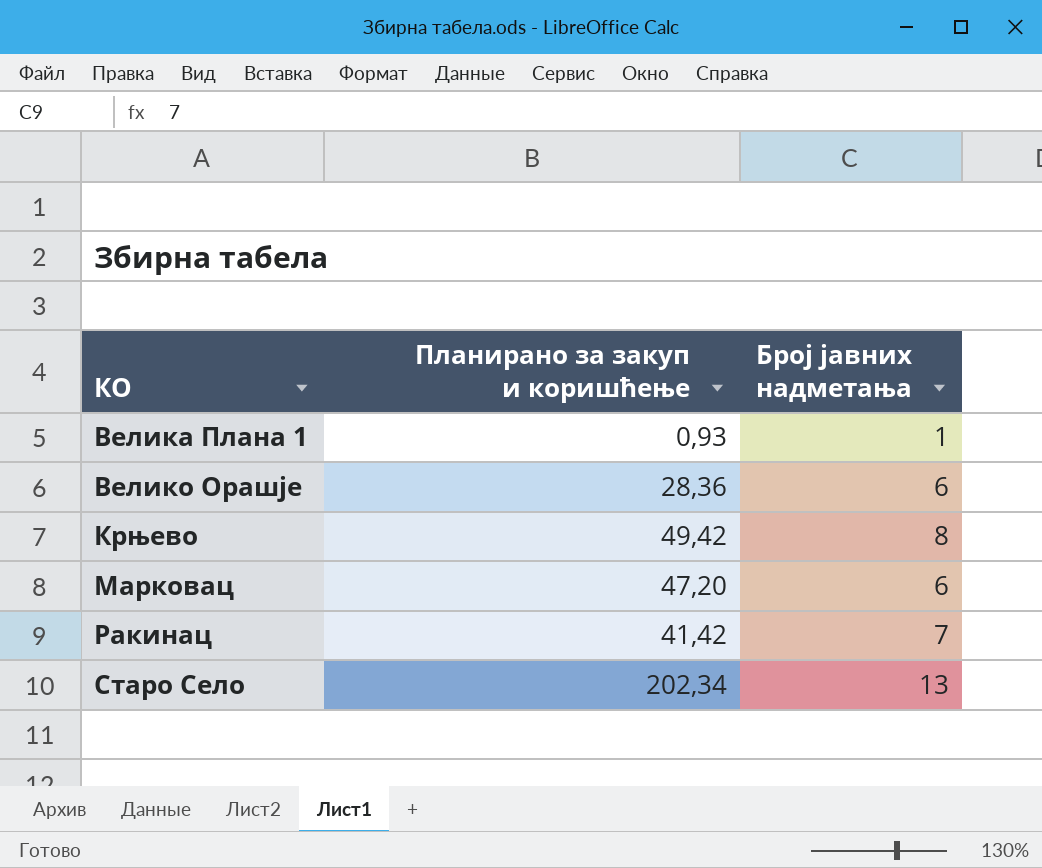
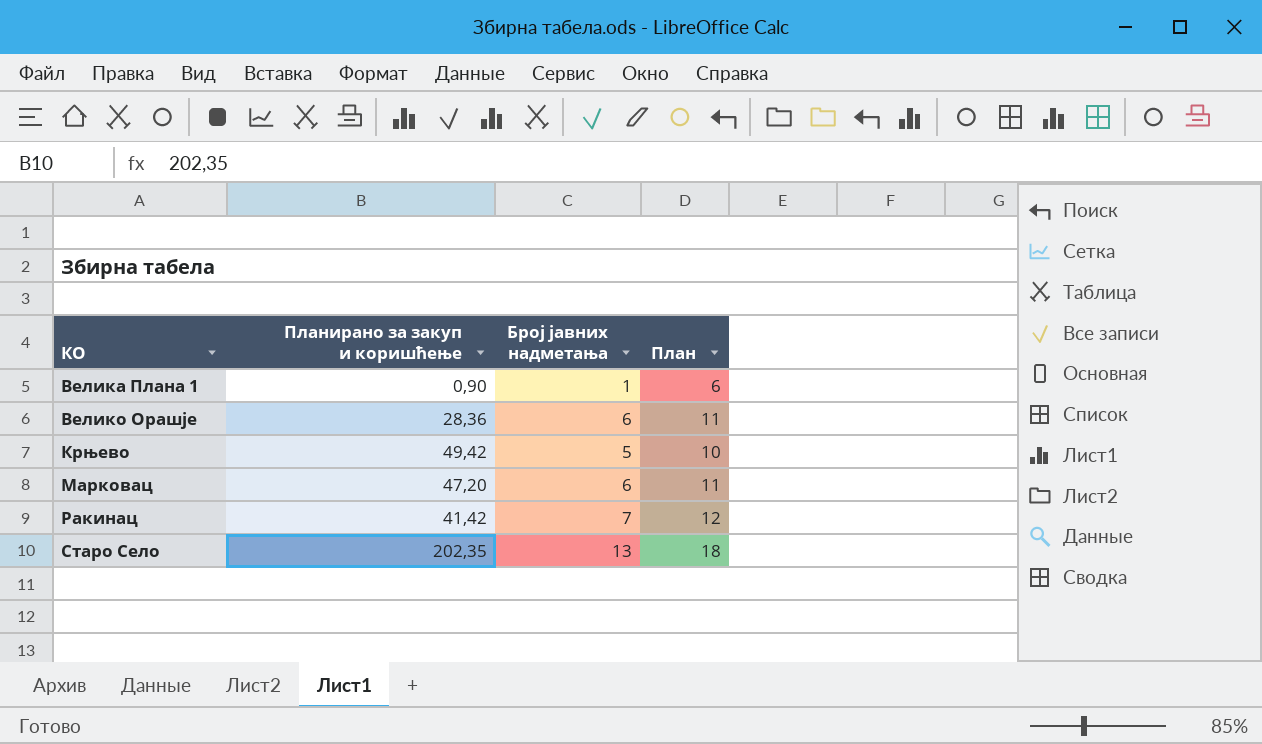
column План | formula: none -> [Број јавних надметања] + 5
Велика Плана 1 | Планирано за закуп и коришћење: 0,93 -> 0,90
Крњево | Број јавних надметања: 8 -> 5
Старо Село | Планирано за закуп и коришћење: 202,34 -> 202,35

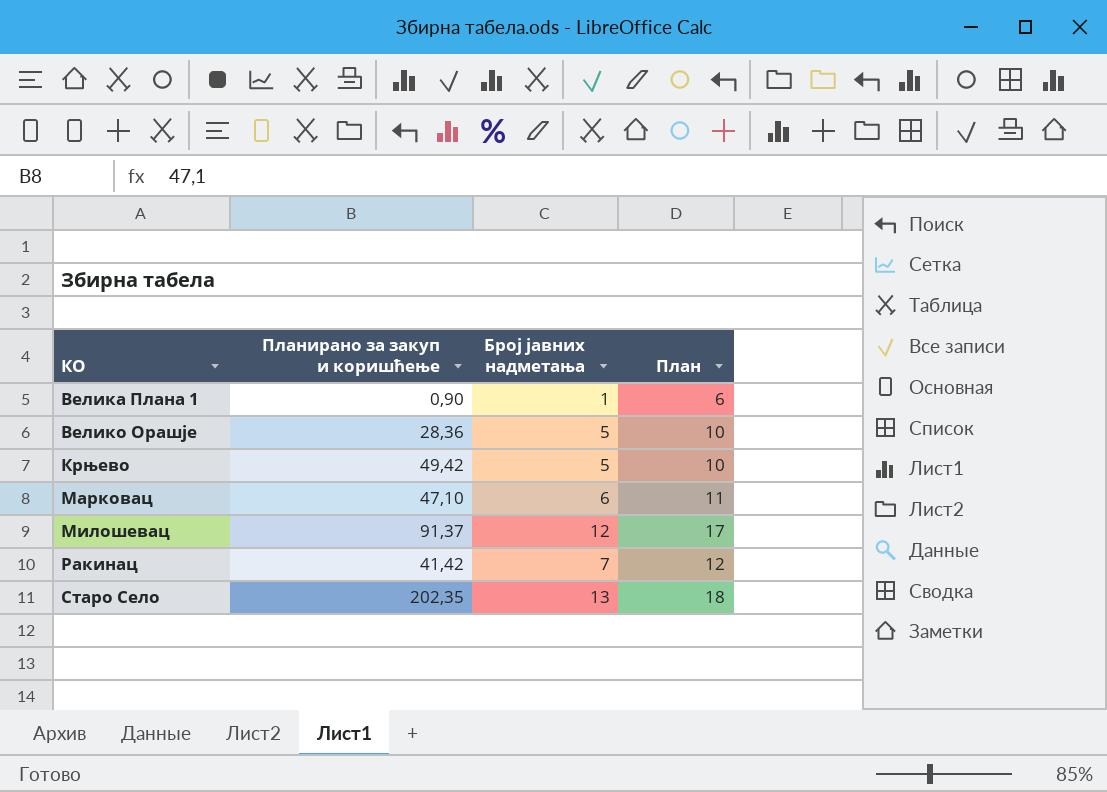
Велико Орашје | Број јавних надметања: 6 -> 5
Велико Орашје | План: 11 -> 10
Марковац | Планирано за закуп и коришћење: 47,20 -> 47,10
row Милошевац: none -> 91,37 | 12 | 17

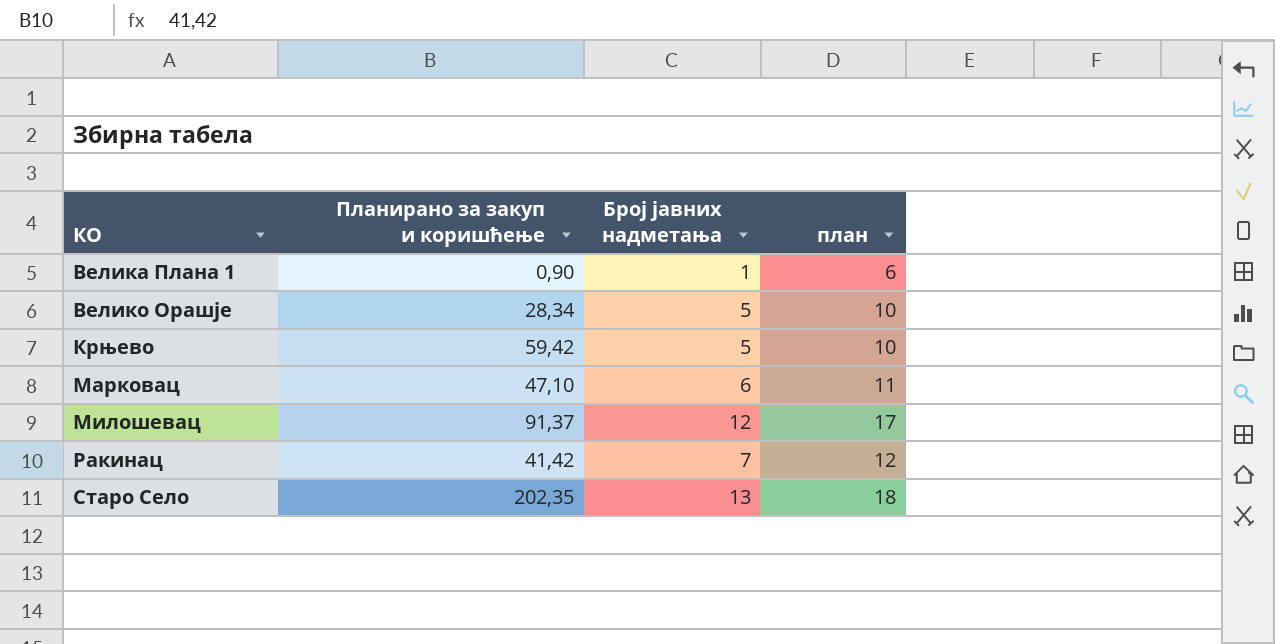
column name: План -> план
Велико Орашје | Планирано за закуп и коришћење: 28,36 -> 28,34
Крњево | Планирано за закуп и коришћење: 49,42 -> 59,42

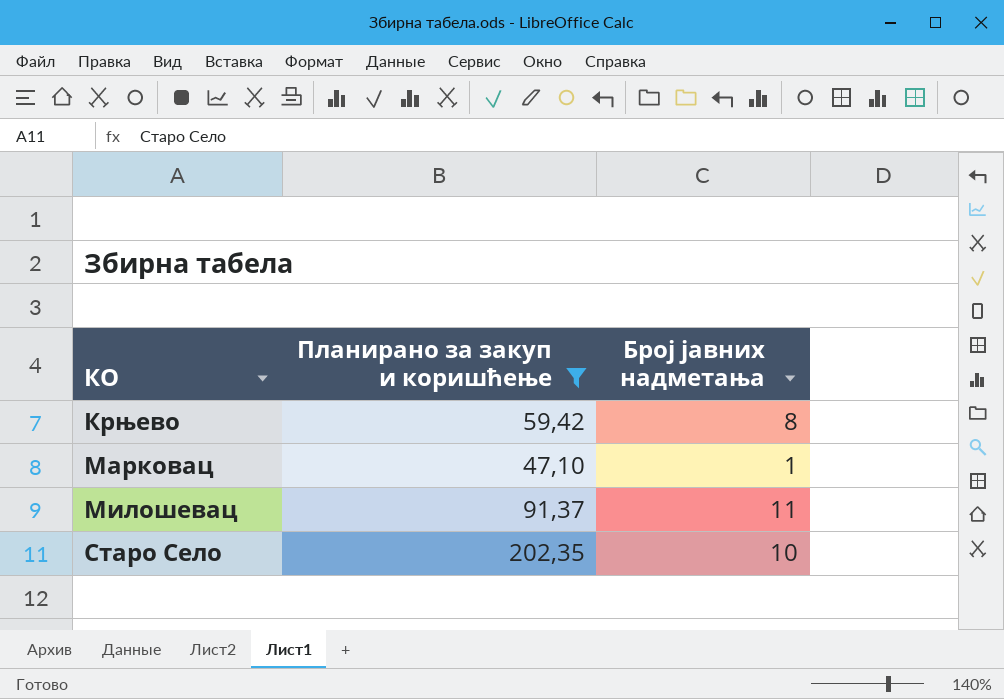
filter: none -> Планирано за закуп и коришћење >= 47,10
column план | formula: [Број јавних надметања] + 5 -> none
Крњево | Број јавних надметања: 5 -> 8
Марковац | Број јавних надметања: 6 -> 1
Милошевац | Број јавних надметања: 12 -> 11
Старо Село | Број јавних надметања: 13 -> 10

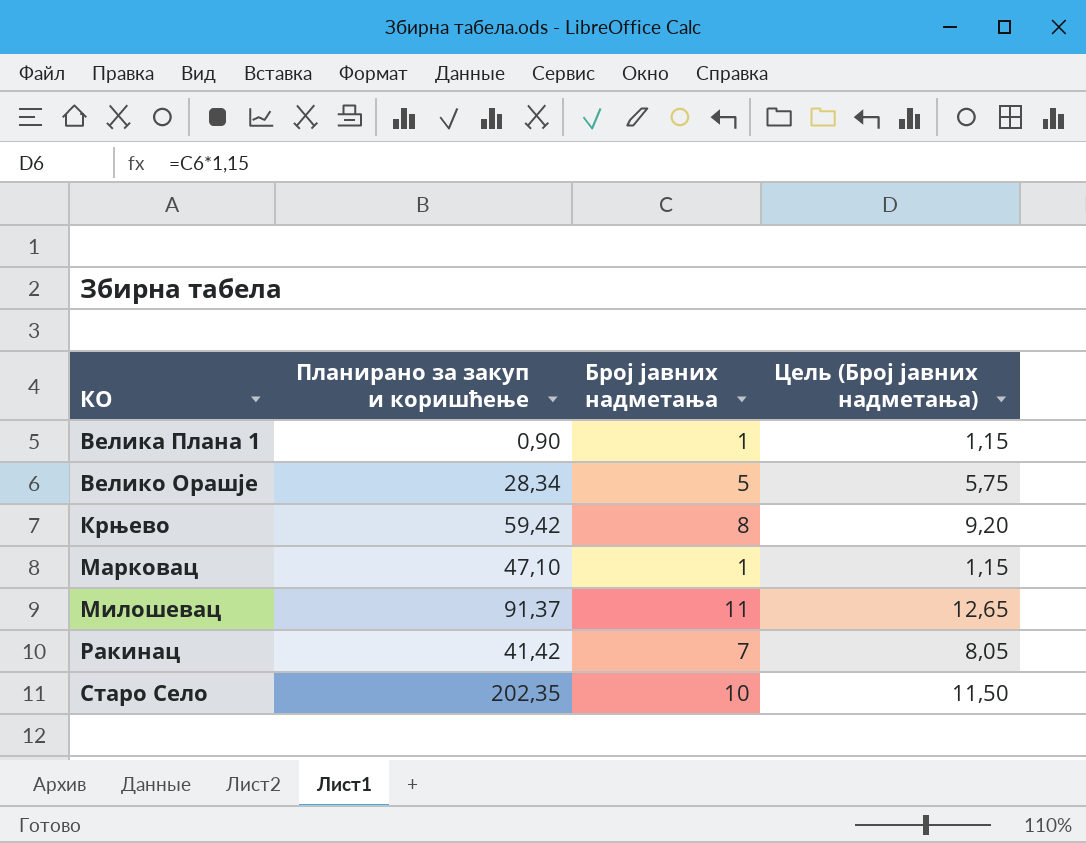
filter: Планирано за закуп и коришћење >= 47,10 -> none
column Цель (Број јавних надметања) | formula: none -> [Број јавних надметања] * 1,15

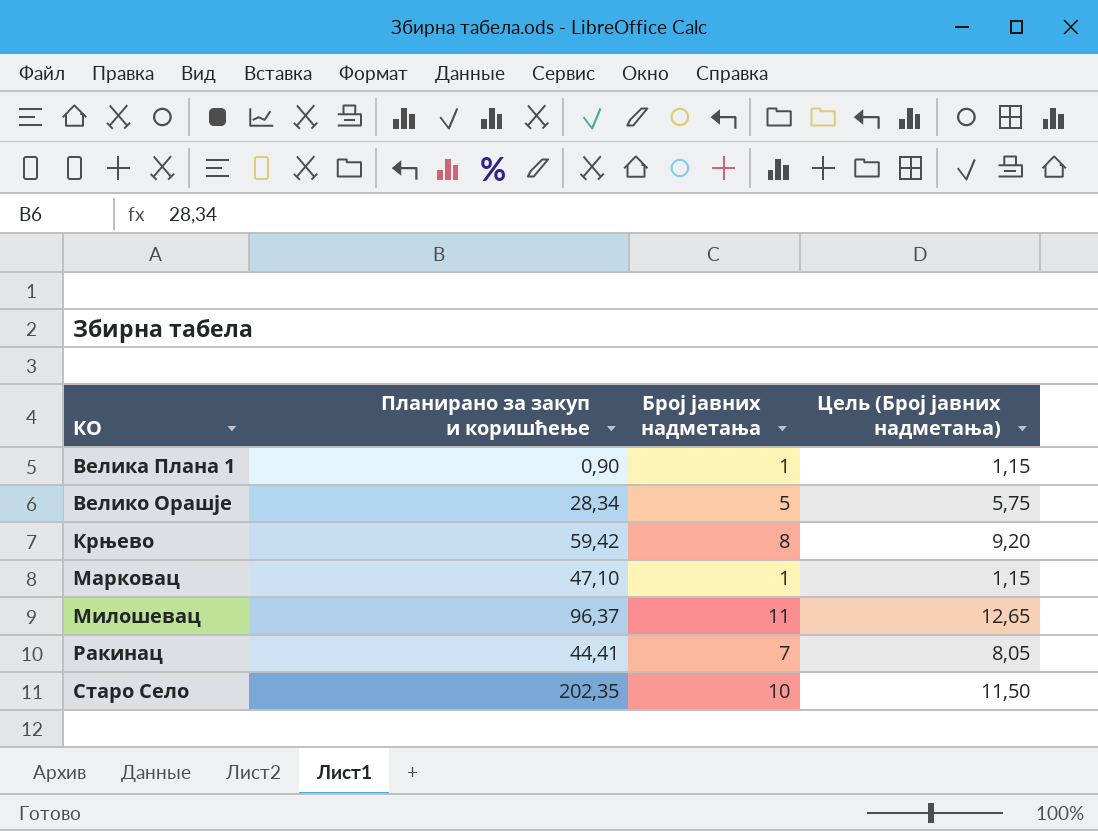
Милошевац | Планирано за закуп и коришћење: 91,37 -> 96,37
Ракинац | Планирано за закуп и коришћење: 41,42 -> 44,41

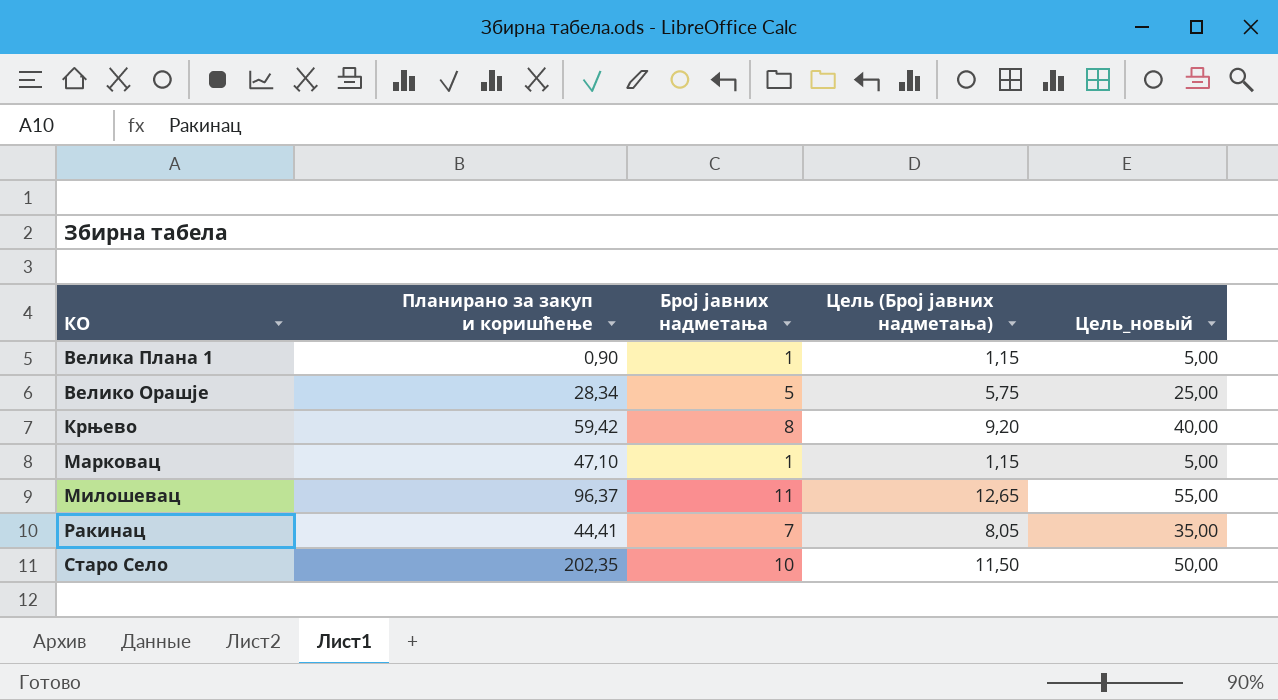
column Цель_новый | formula: none -> [Број јавних надметања] * 5

